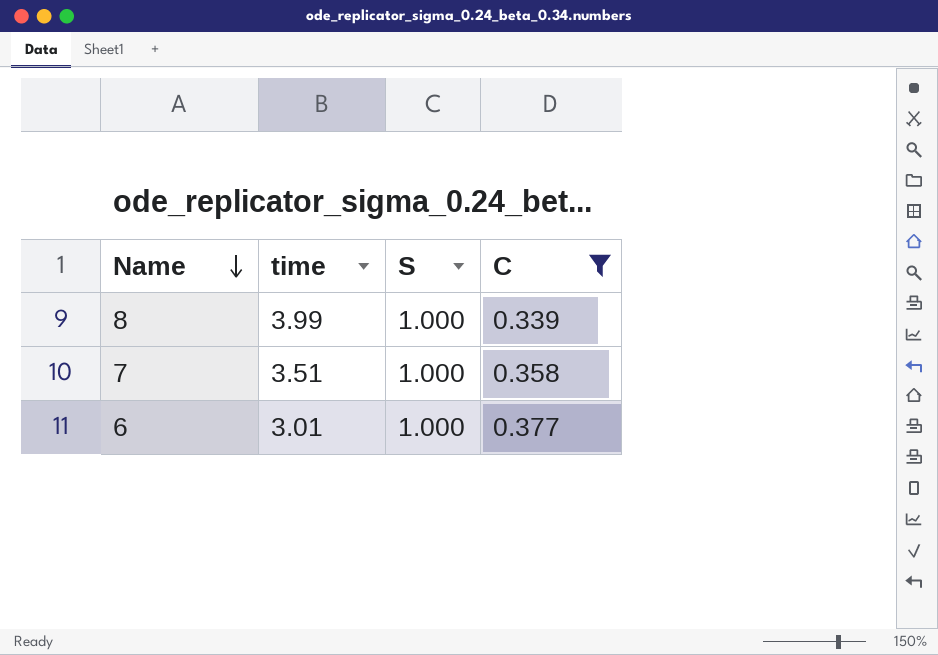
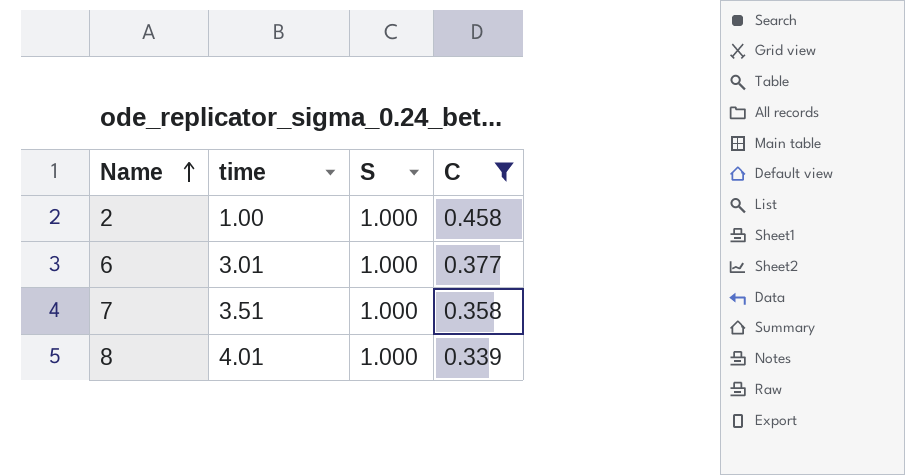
row order: Name descending -> Name ascending
row 2: none -> 1.00 | 1.000 | 0.458
8 | time: 3.99 -> 4.01

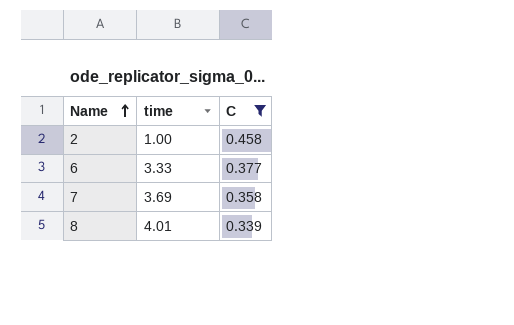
column S | position: 3 -> none
6 | time: 3.01 -> 3.33
7 | time: 3.51 -> 3.69

